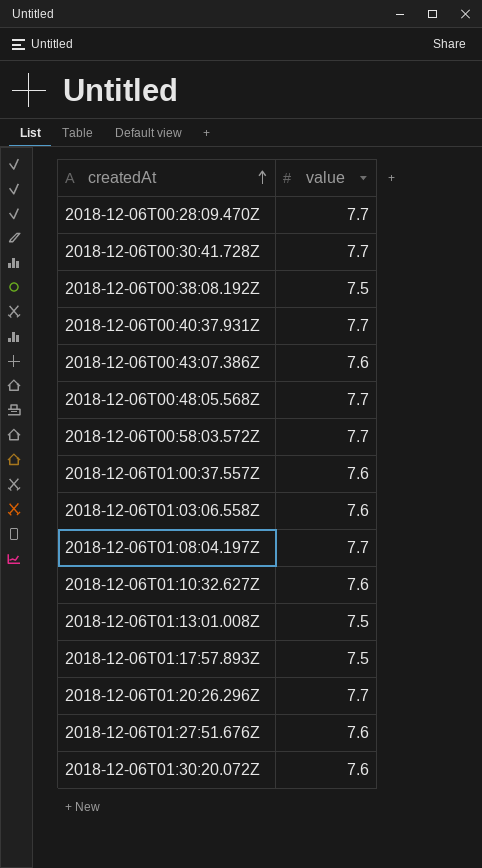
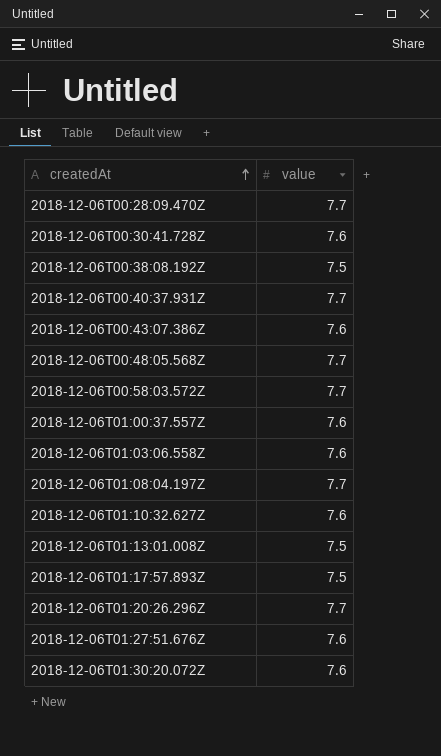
2018-12-06T00:30:41.728Z | value: 7.7 -> 7.6

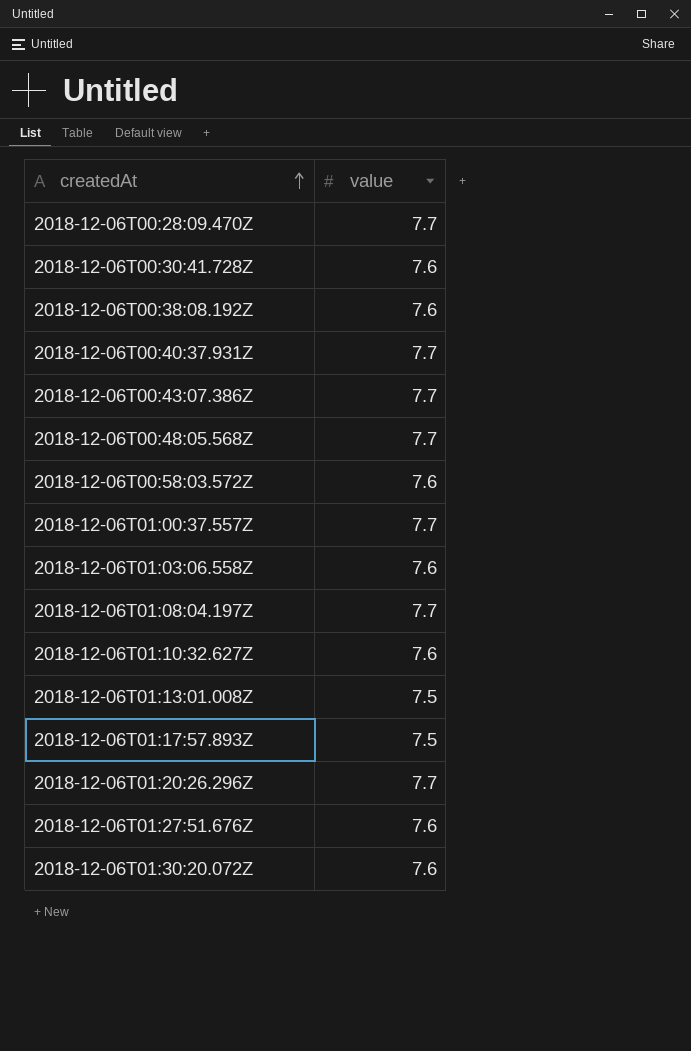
2018-12-06T00:38:08.192Z | value: 7.5 -> 7.6
2018-12-06T00:43:07.386Z | value: 7.6 -> 7.7
2018-12-06T00:58:03.572Z | value: 7.7 -> 7.6
2018-12-06T01:00:37.557Z | value: 7.6 -> 7.7

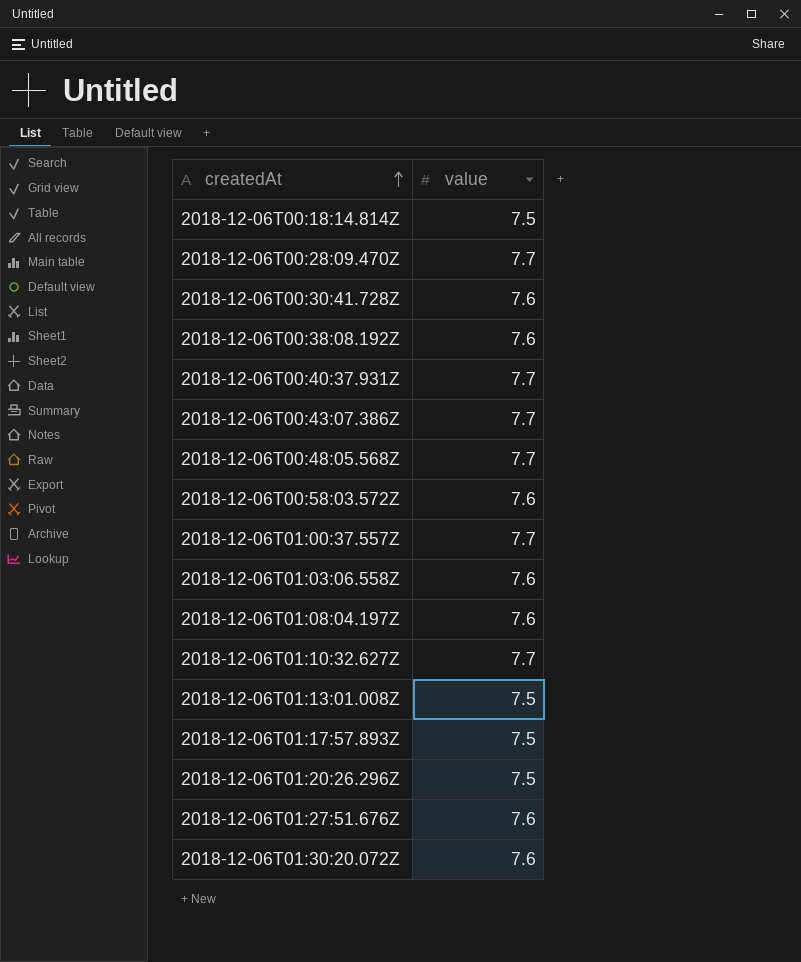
row 2018-12-06T00:18:14.814Z: none -> 7.5
2018-12-06T01:08:04.197Z | value: 7.7 -> 7.6
2018-12-06T01:10:32.627Z | value: 7.6 -> 7.7
2018-12-06T01:20:26.296Z | value: 7.7 -> 7.5

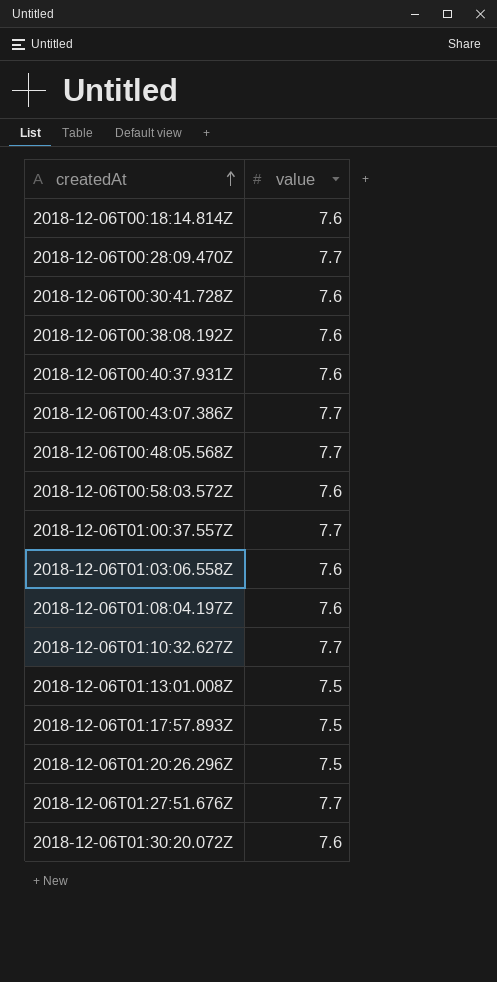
2018-12-06T00:18:14.814Z | value: 7.5 -> 7.6
2018-12-06T00:40:37.931Z | value: 7.7 -> 7.6
2018-12-06T01:27:51.676Z | value: 7.6 -> 7.7

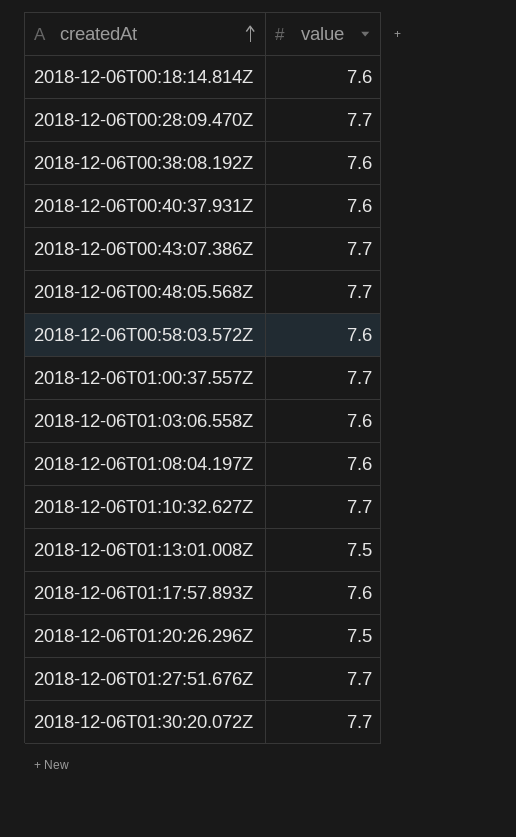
row 2018-12-06T00:30:41.728Z: 7.6 -> none
2018-12-06T01:17:57.893Z | value: 7.5 -> 7.6
2018-12-06T01:30:20.072Z | value: 7.6 -> 7.7

